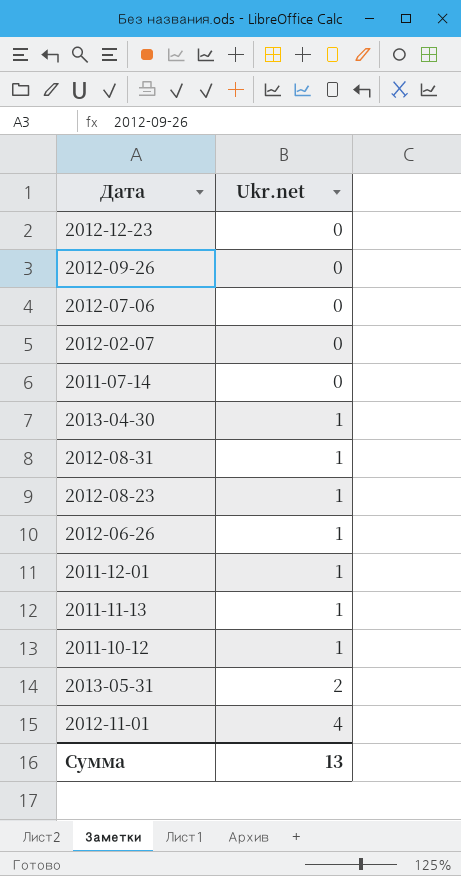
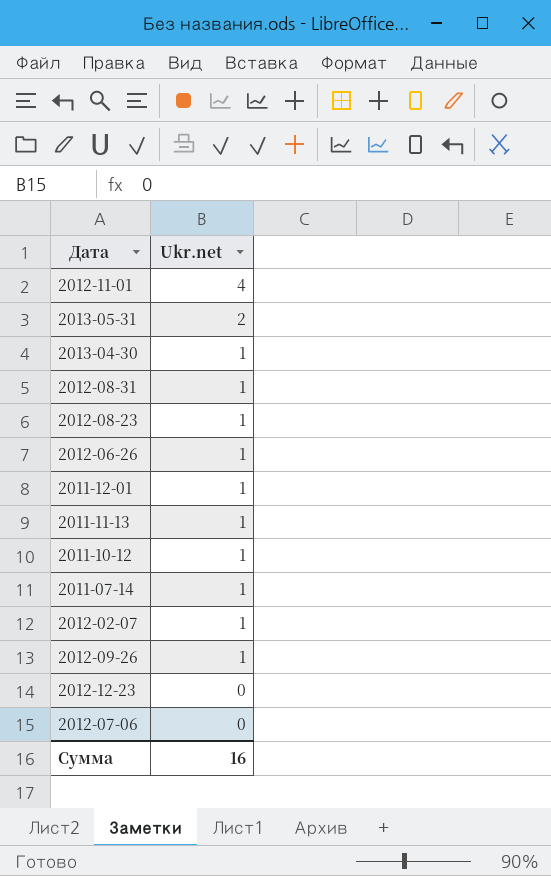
row order: Ukr.net ascending -> Ukr.net descending
2011-07-14 | Ukr.net: 0 -> 1
2012-02-07 | Ukr.net: 0 -> 1
2012-09-26 | Ukr.net: 0 -> 1
Сумма | Ukr.net: 13 -> 16

